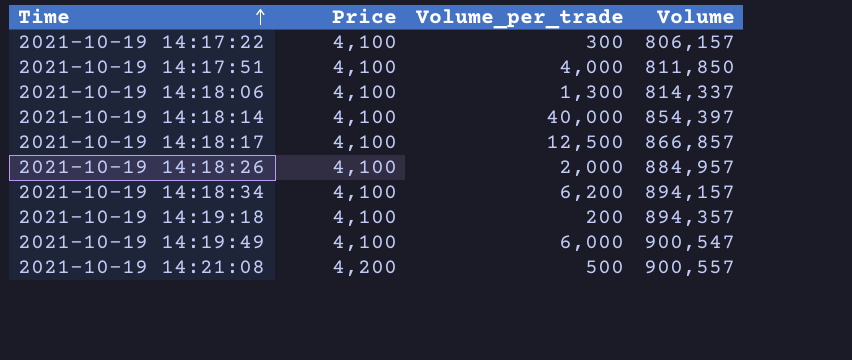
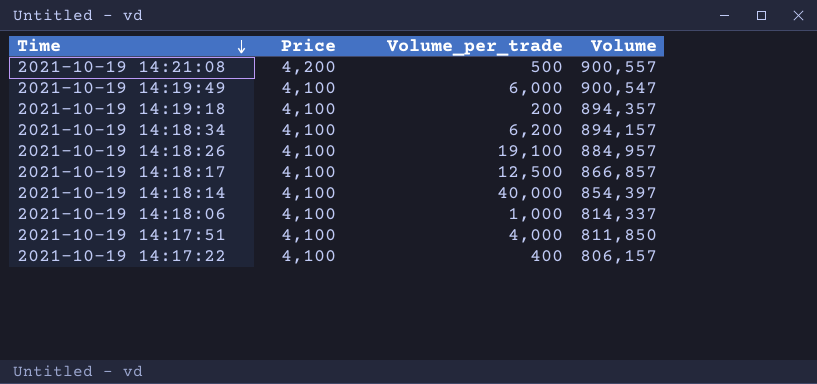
row order: Time ascending -> Time descending
2021-10-19 14:18:26 | Volume_per_trade: 2,000 -> 19,100
2021-10-19 14:18:06 | Volume_per_trade: 1,300 -> 1,000
2021-10-19 14:17:22 | Volume_per_trade: 300 -> 400

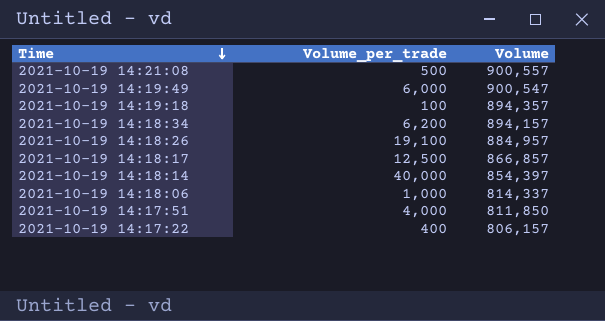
column Price | position: 2 -> none
2021-10-19 14:19:18 | Volume_per_trade: 200 -> 100

